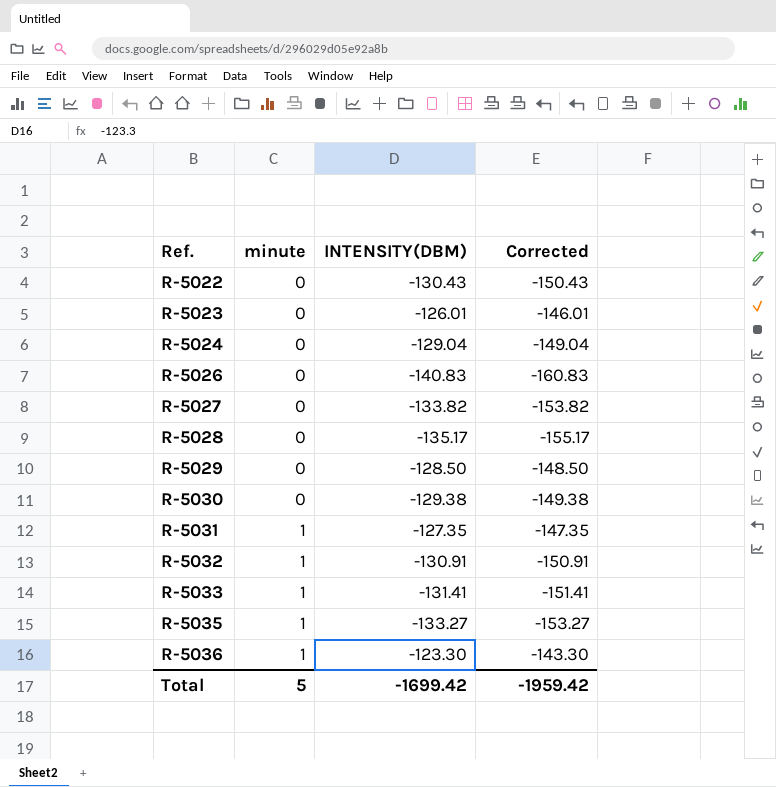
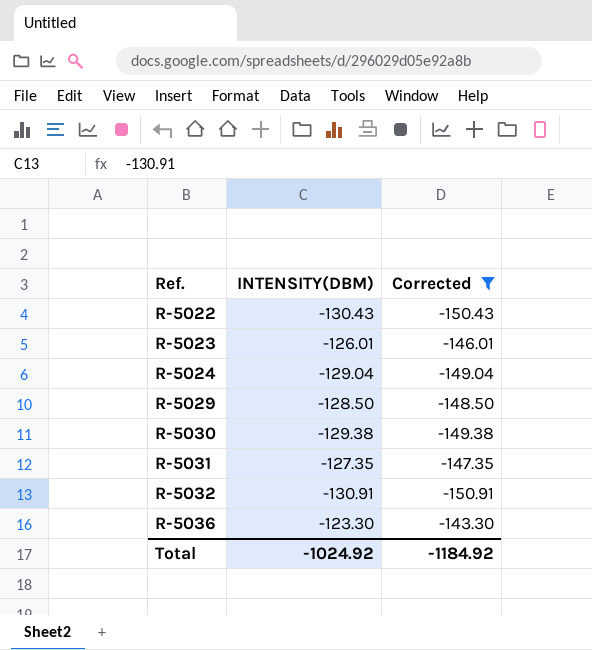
filter: none -> Corrected >= -150.91
column minute | position: 2 -> none
Total | INTENSITY(DBM): -1699.42 -> -1024.92
Total | Corrected: -1959.42 -> -1184.92

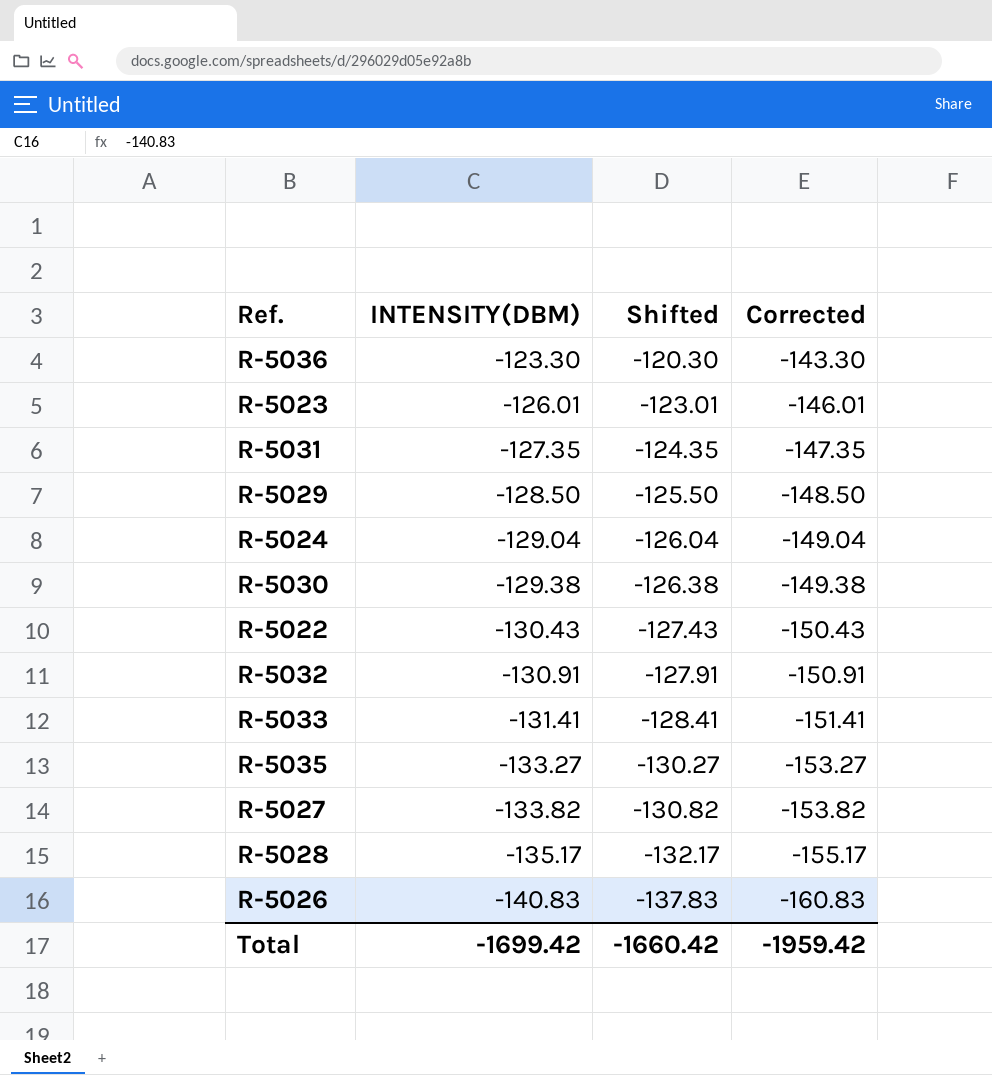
filter: Corrected >= -150.91 -> none
row order: Ref. ascending -> INTENSITY(DBM) descending
column Shifted | formula: none -> [INTENSITY(DBM)] + 3
Total | INTENSITY(DBM): -1024.92 -> -1699.42
Total | Corrected: -1184.92 -> -1959.42

